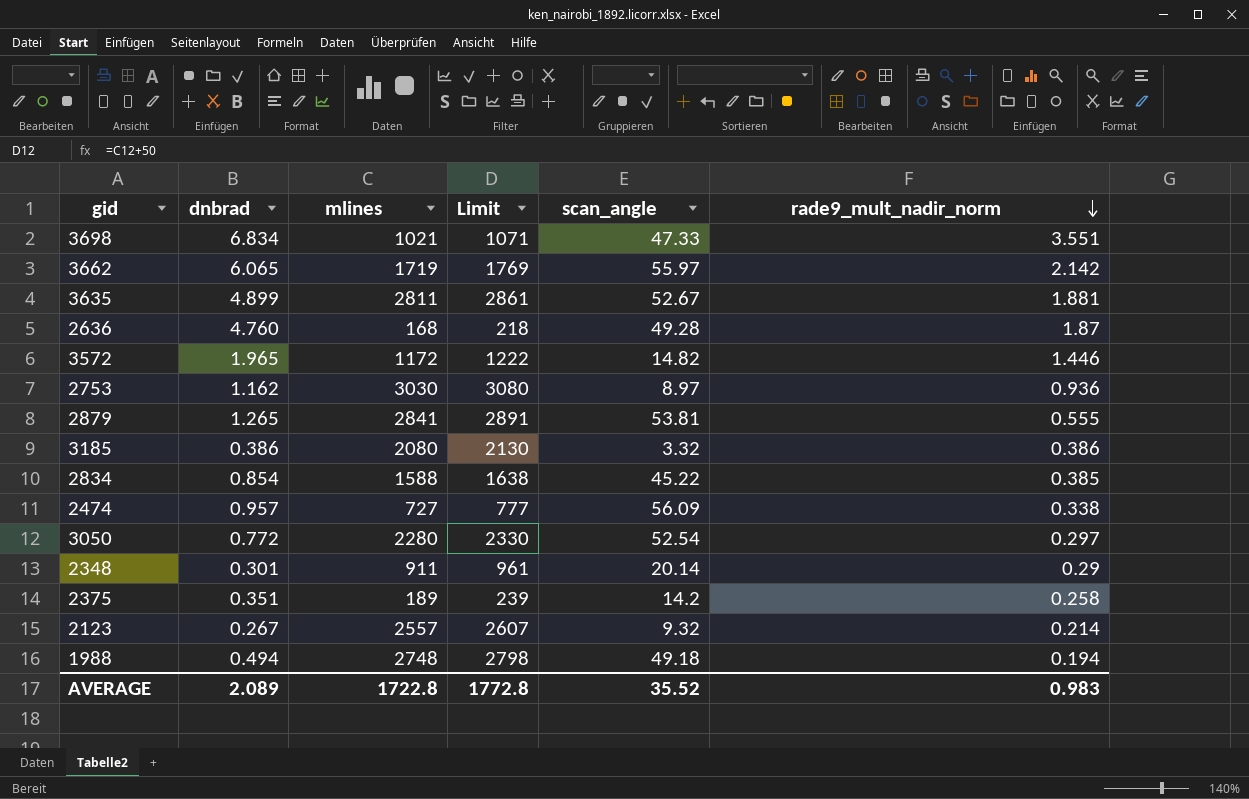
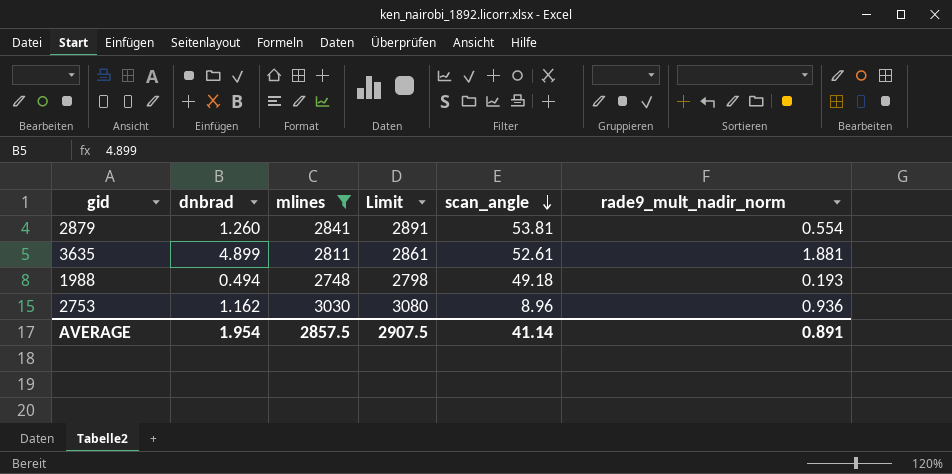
filter: none -> mlines >= 2748
row order: rade9_mult_nadir_norm descending -> scan_angle descending
2879 | dnbrad: 1.265 -> 1.260
2879 | rade9_mult_nadir_norm: 0.555 -> 0.554
3635 | scan_angle: 52.67 -> 52.61
1988 | rade9_mult_nadir_norm: 0.194 -> 0.193
2753 | scan_angle: 8.97 -> 8.96
AVERAGE | dnbrad: 2.089 -> 1.954
AVERAGE | mlines: 1722.8 -> 2857.5
AVERAGE | Limit: 1772.8 -> 2907.5
AVERAGE | scan_angle: 35.52 -> 41.14
AVERAGE | rade9_mult_nadir_norm: 0.983 -> 0.891

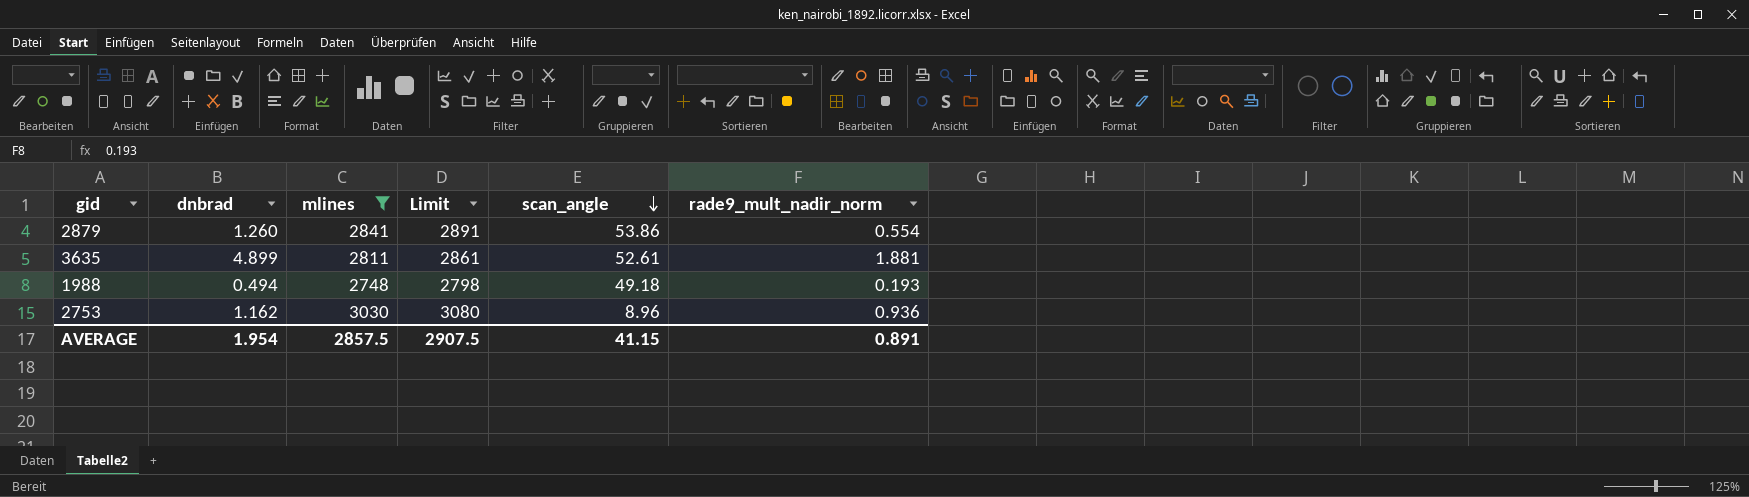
2879 | scan_angle: 53.81 -> 53.86
AVERAGE | scan_angle: 41.14 -> 41.15

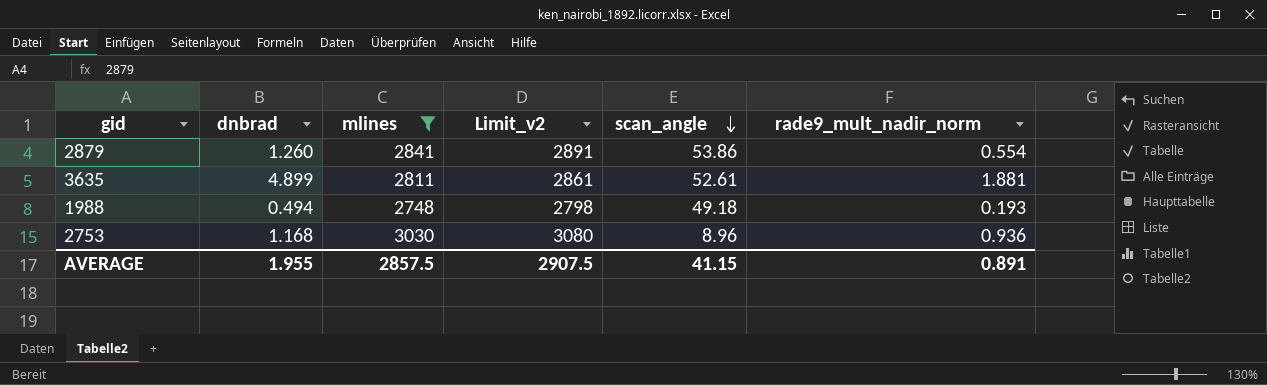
column name: Limit -> Limit_v2
2753 | dnbrad: 1.162 -> 1.168
AVERAGE | dnbrad: 1.954 -> 1.955

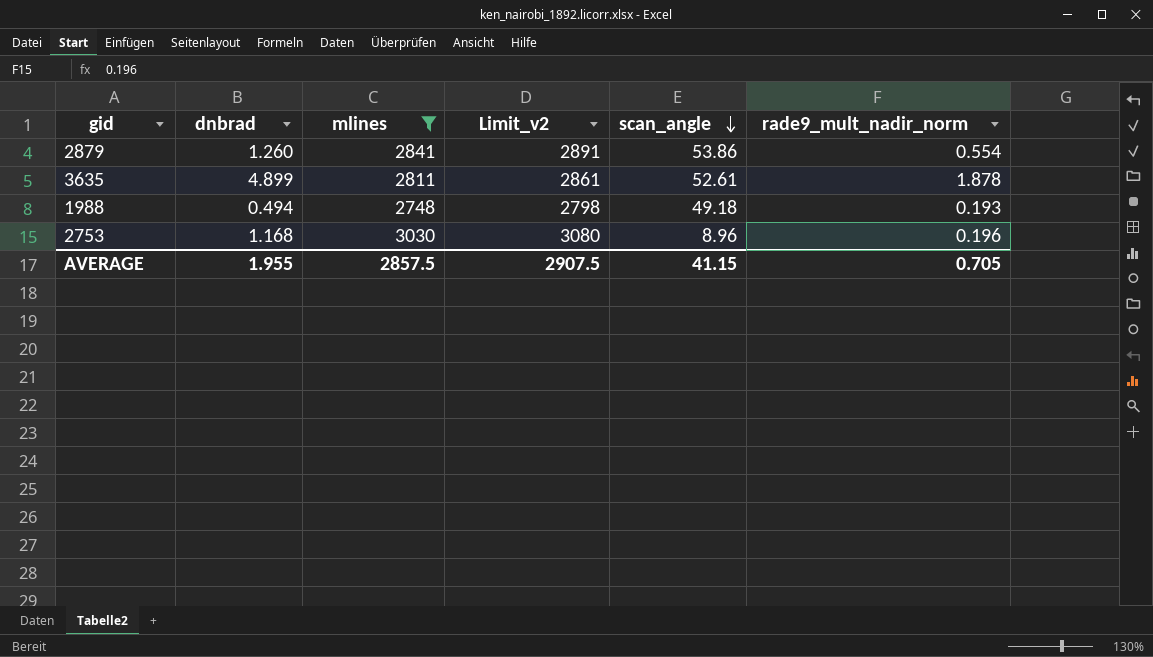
3635 | rade9_mult_nadir_norm: 1.881 -> 1.878
2753 | rade9_mult_nadir_norm: 0.936 -> 0.196
AVERAGE | rade9_mult_nadir_norm: 0.891 -> 0.705

